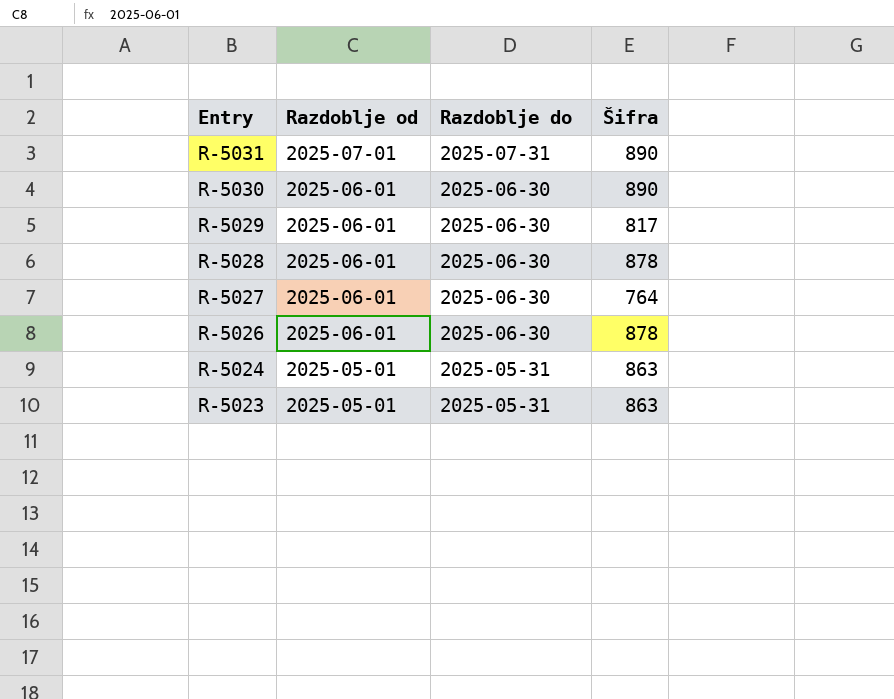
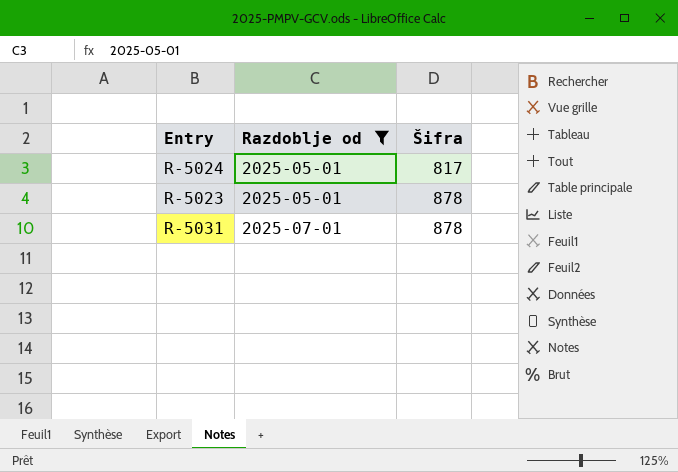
filter: none -> Razdoblje od != 2025-06-01
row order: Entry descending -> Razdoblje od ascending
column Razdoblje do | position: 3 -> none
R-5024 | Šifra: 863 -> 817
R-5023 | Šifra: 863 -> 878
R-5031 | Šifra: 890 -> 878

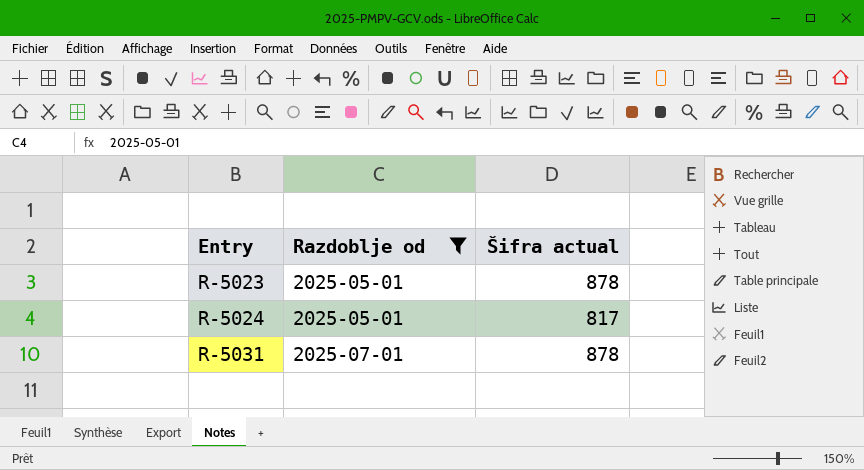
row order: Razdoblje od ascending -> Entry ascending
column name: Šifra -> Šifra actual

